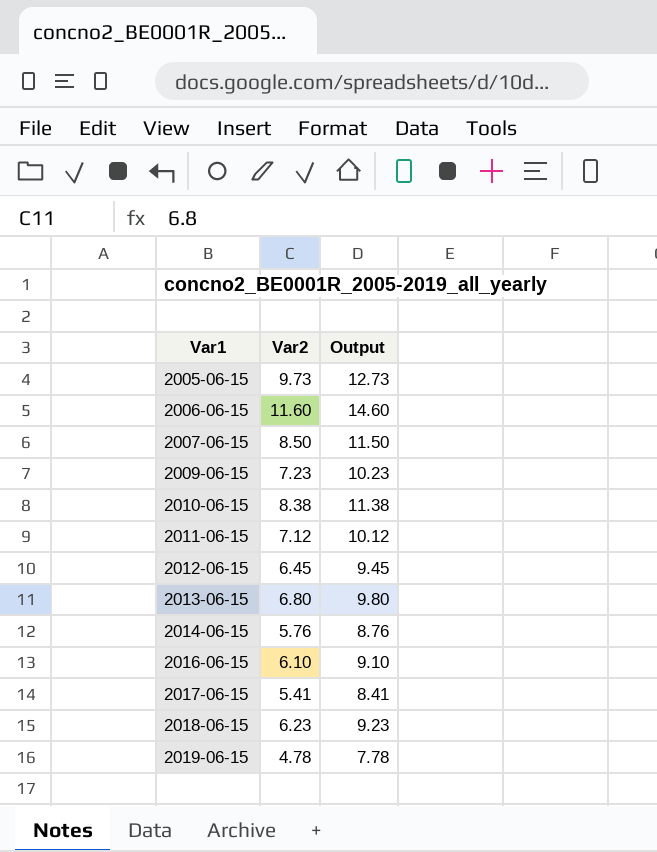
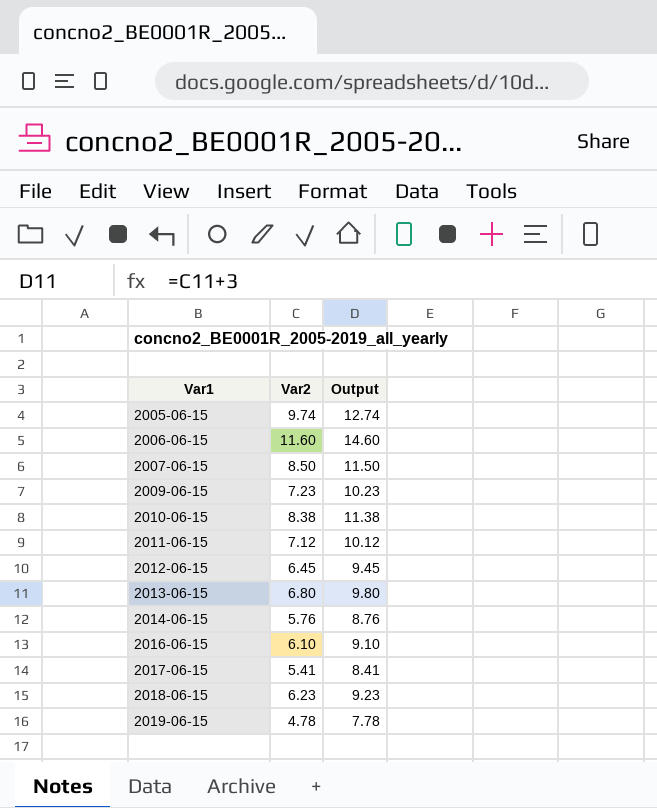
2005-06-15 | Var2: 9.73 -> 9.74
2005-06-15 | Output: 12.73 -> 12.74

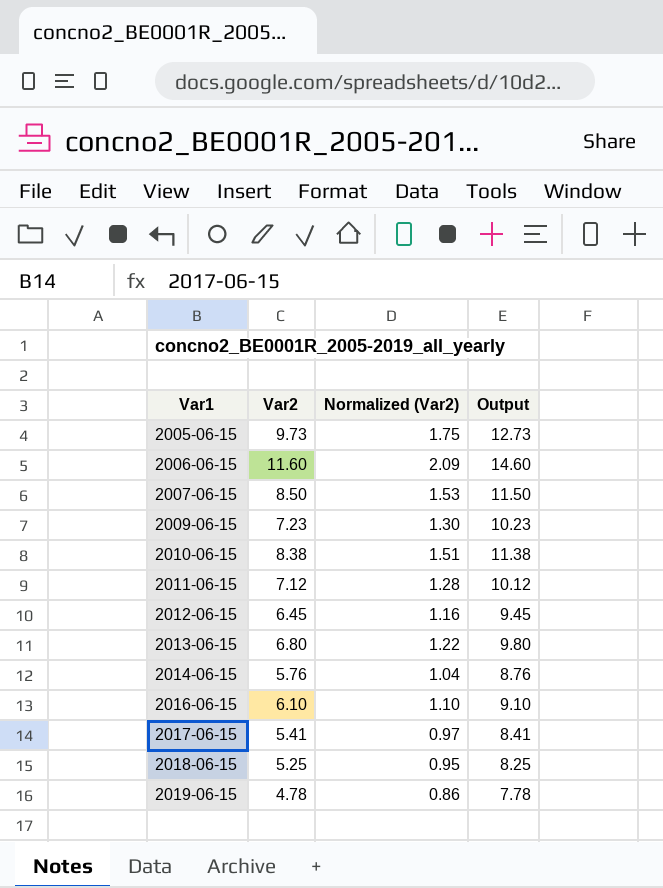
column Normalized (Var2) | formula: none -> [Var2] * 0.18
2005-06-15 | Var2: 9.74 -> 9.73
2005-06-15 | Output: 12.74 -> 12.73
2018-06-15 | Var2: 6.23 -> 5.25
2018-06-15 | Output: 9.23 -> 8.25

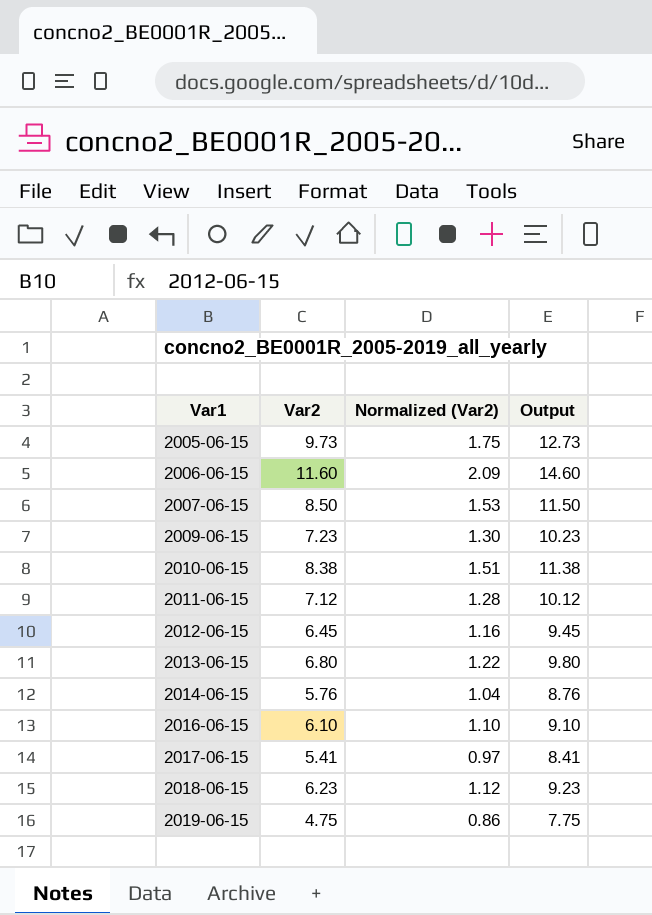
2018-06-15 | Var2: 5.25 -> 6.23
2018-06-15 | Normalized (Var2): 0.95 -> 1.12
2018-06-15 | Output: 8.25 -> 9.23
2019-06-15 | Var2: 4.78 -> 4.75
2019-06-15 | Output: 7.78 -> 7.75

